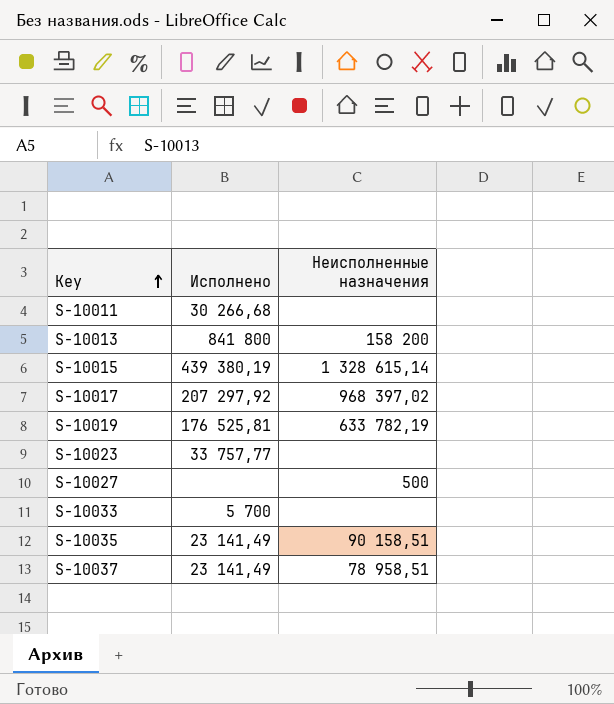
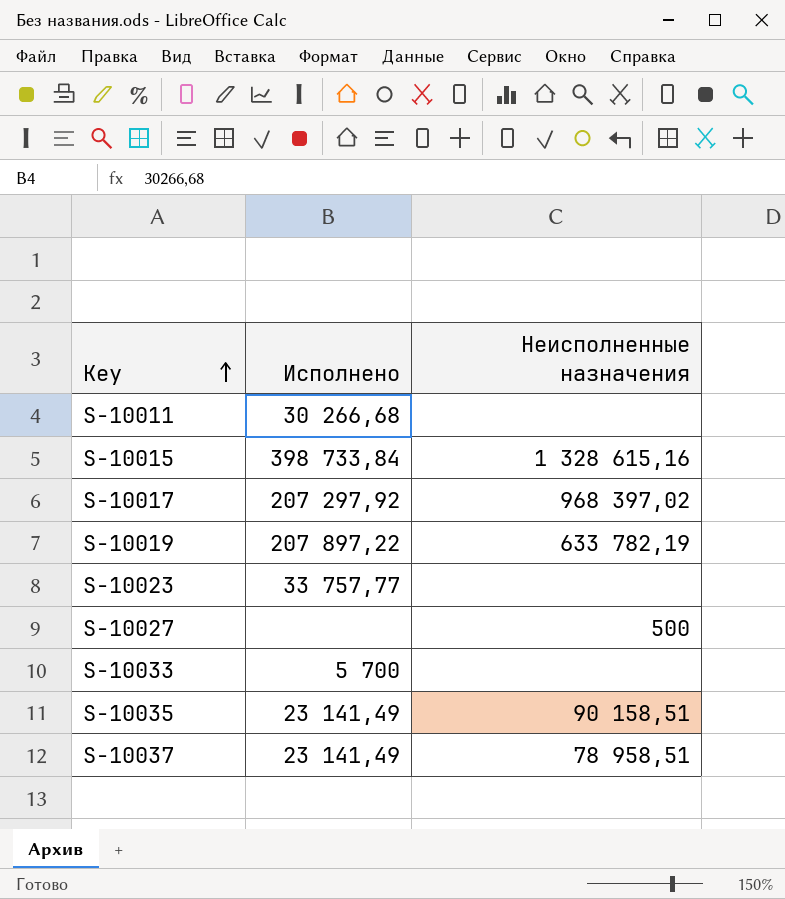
row S-10013: 841 800 | 158 200 -> none
S-10015 | Исполнено: 439 380,19 -> 398 733,84
S-10015 | Неисполненные назначения: 1 328 615,14 -> 1 328 615,16
S-10019 | Исполнено: 176 525,81 -> 207 897,22

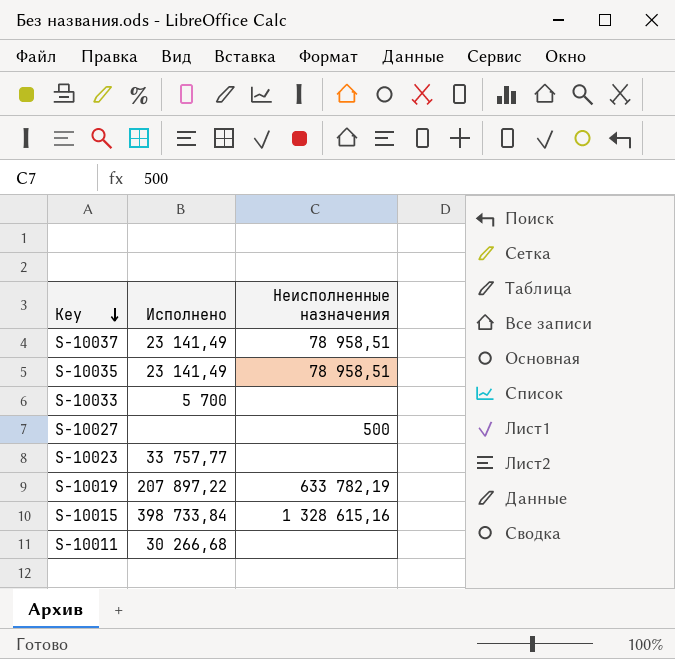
row order: Key ascending -> Key descending
row S-10017: 207 297,92 | 968 397,02 -> none
S-10035 | Неисполненные назначения: 90 158,51 -> 78 958,51

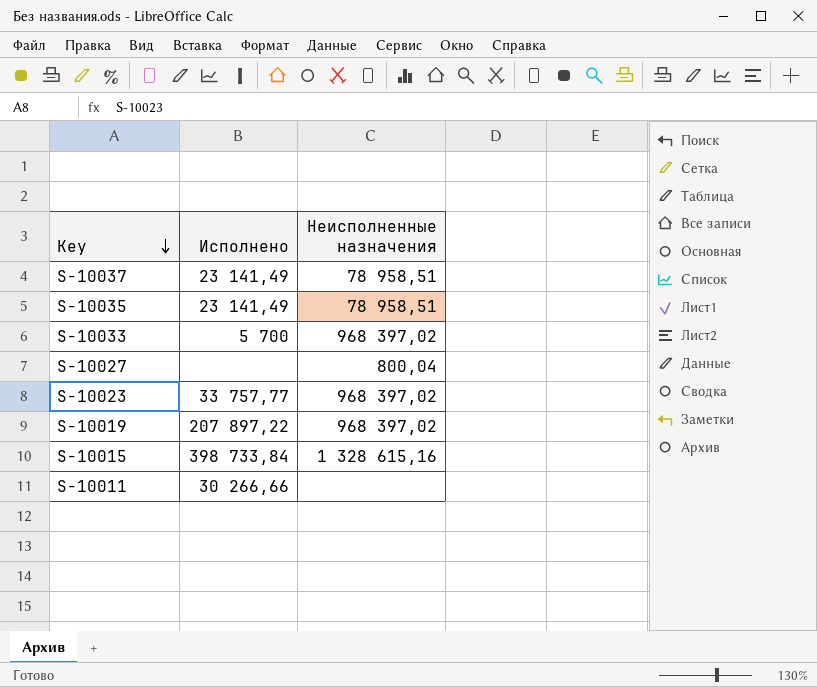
S-10033 | Неисполненные назначения: none -> 968 397,02
S-10027 | Неисполненные назначения: 500 -> 800,04
S-10023 | Неисполненные назначения: none -> 968 397,02
S-10019 | Неисполненные назначения: 633 782,19 -> 968 397,02
S-10011 | Исполнено: 30 266,68 -> 30 266,66

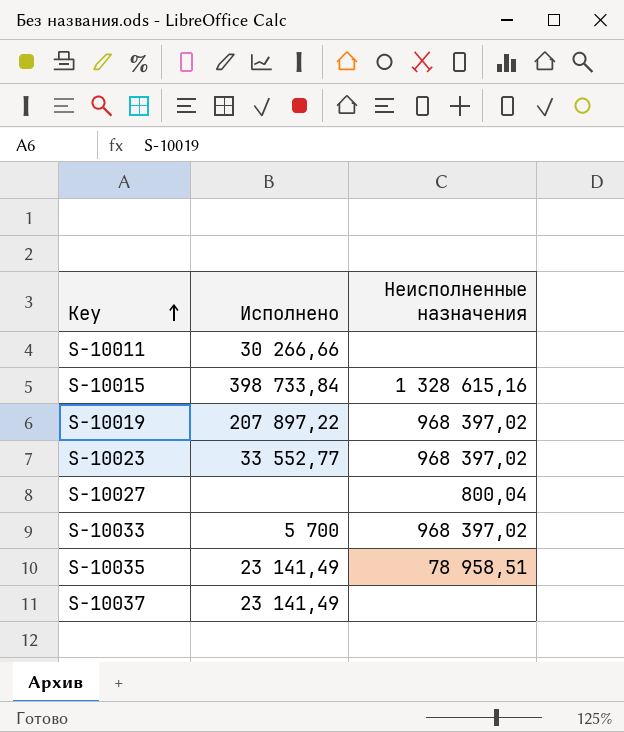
row order: Key descending -> Key ascending
S-10023 | Исполнено: 33 757,77 -> 33 552,77
S-10037 | Неисполненные назначения: 78 958,51 -> none

